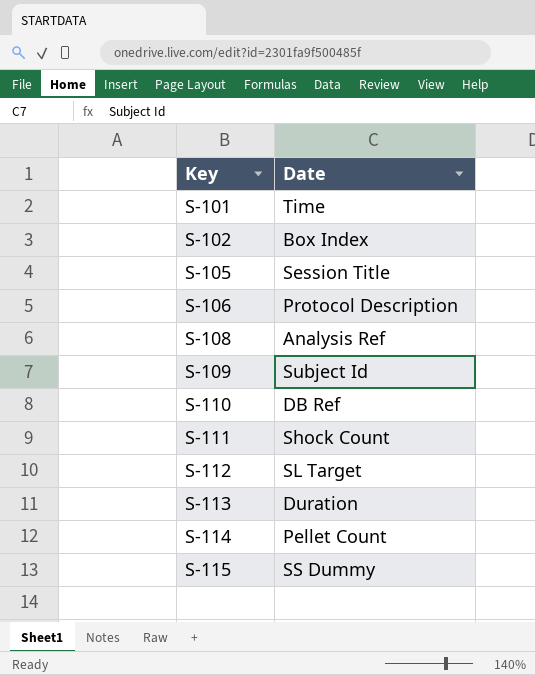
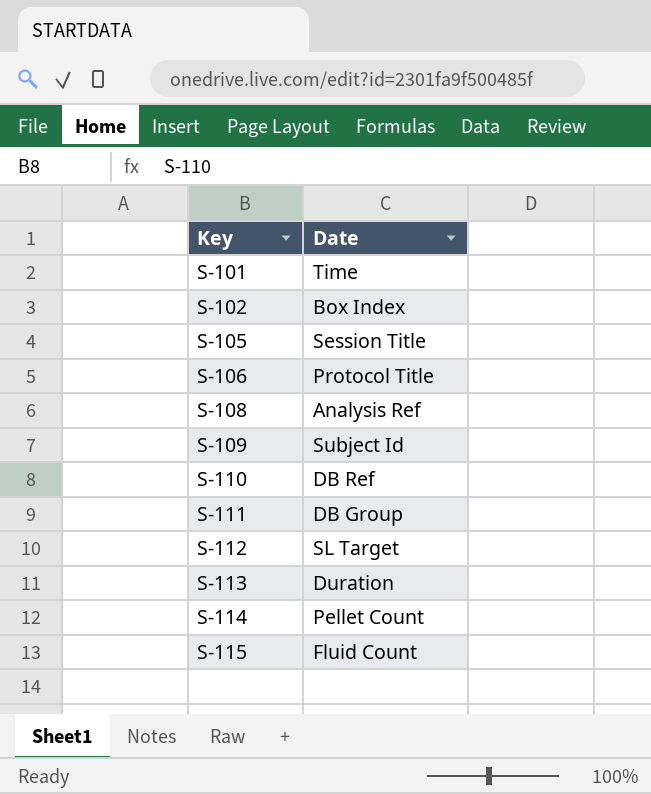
S-106 | Date: Protocol Description -> Protocol Title
S-111 | Date: Shock Count -> DB Group
S-115 | Date: SS Dummy -> Fluid Count

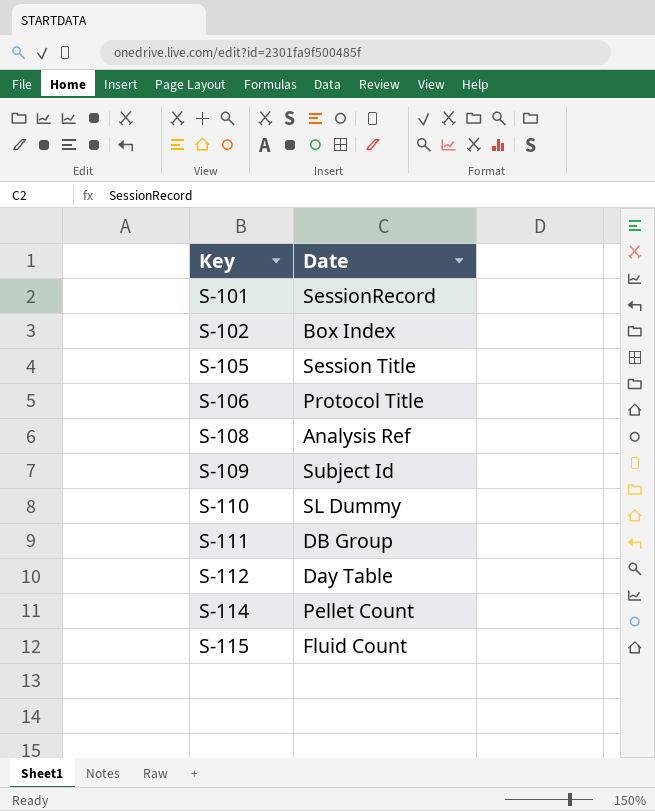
row S-113: Duration -> none
S-101 | Date: Time -> SessionRecord
S-110 | Date: DB Ref -> SL Dummy
S-112 | Date: SL Target -> Day Table

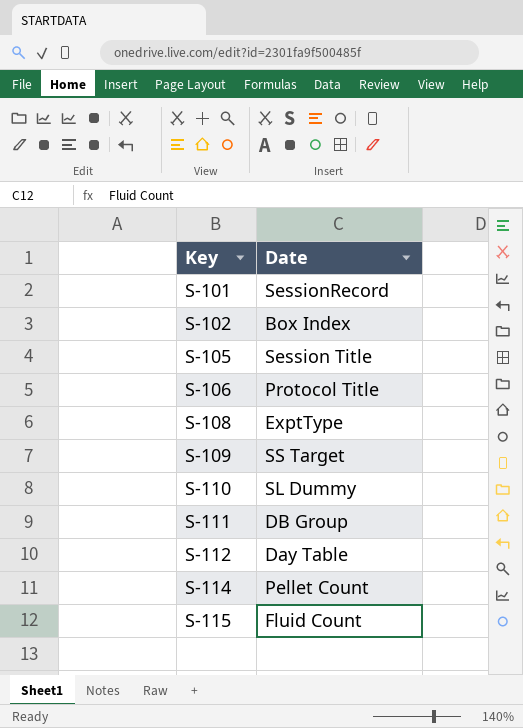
S-108 | Date: Analysis Ref -> ExptType
S-109 | Date: Subject Id -> SS Target

